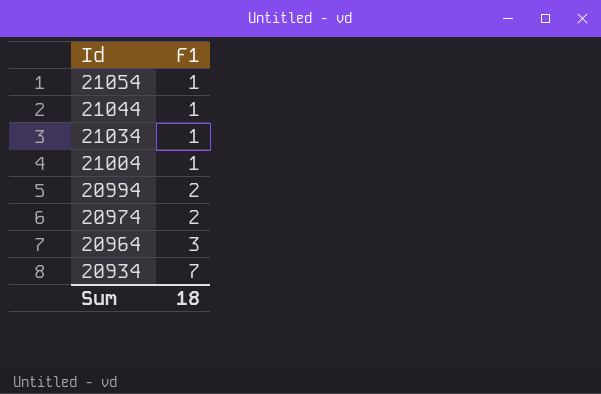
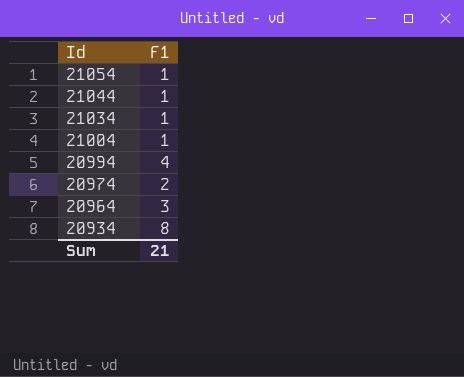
20994 | F1: 2 -> 4
20934 | F1: 7 -> 8
Sum | F1: 18 -> 21

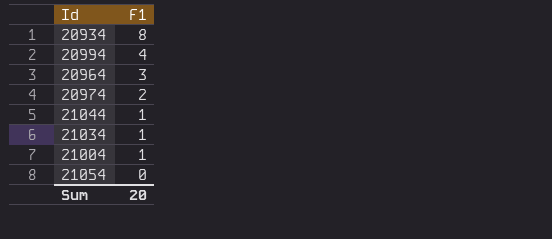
row order: Id descending -> F1 descending
21054 | F1: 1 -> 0
Sum | F1: 21 -> 20

